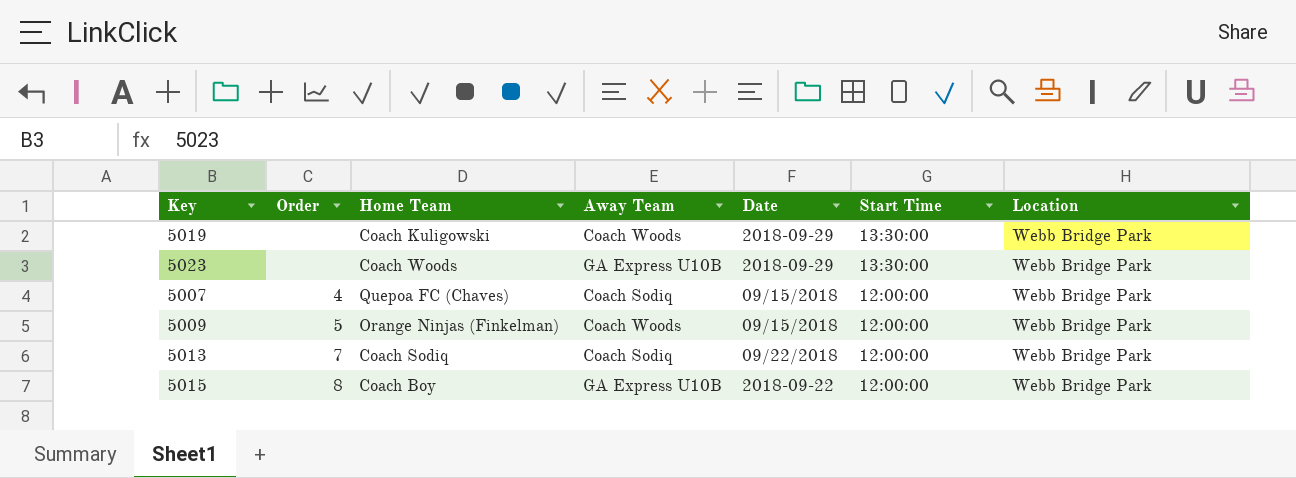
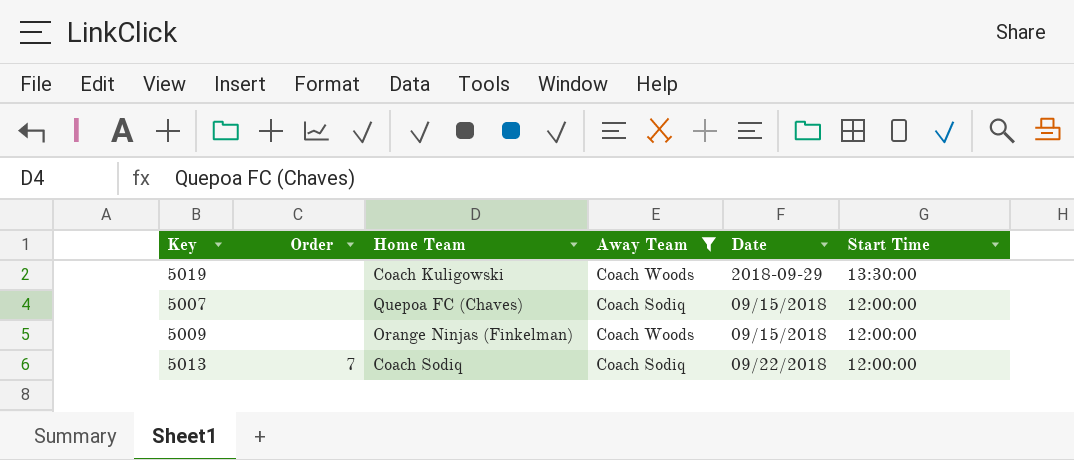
filter: none -> Away Team != GA Express U10B
column Location | position: 7 -> none
5007 | Order: 4 -> none
5009 | Order: 5 -> none

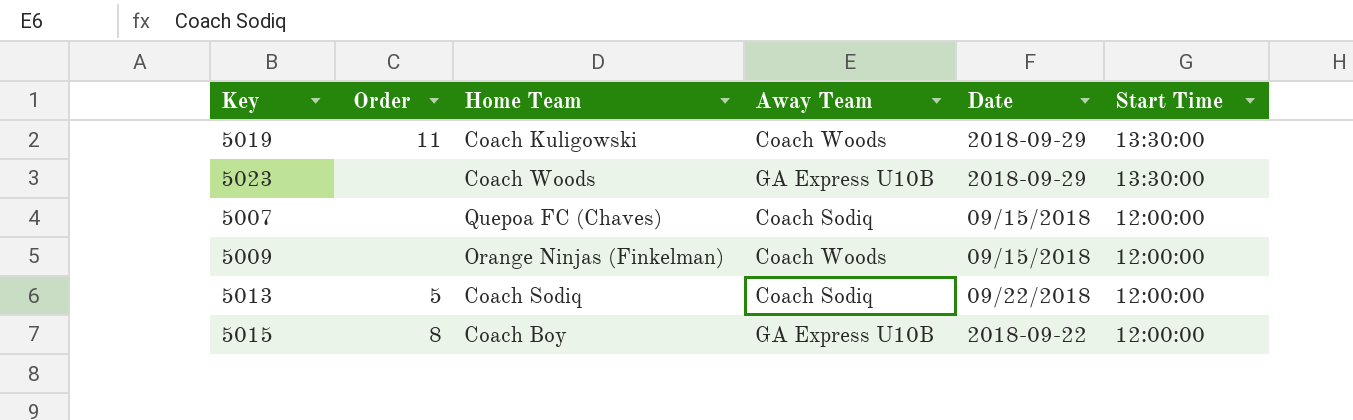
filter: Away Team != GA Express U10B -> none
5019 | Order: none -> 11
5013 | Order: 7 -> 5

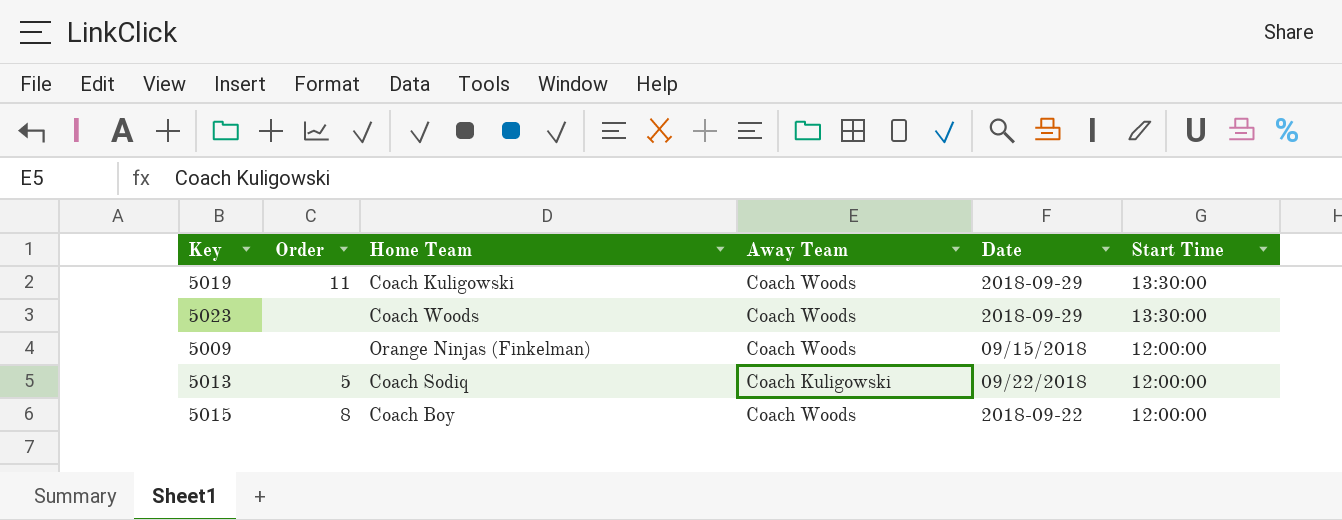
row 5007: none | Quepoa FC (Chaves) | Coach Sodiq | 09/15/2018 | 12:00:00 -> none
5023 | Away Team: GA Express U10B -> Coach Woods
5013 | Away Team: Coach Sodiq -> Coach Kuligowski
5015 | Away Team: GA Express U10B -> Coach Woods

